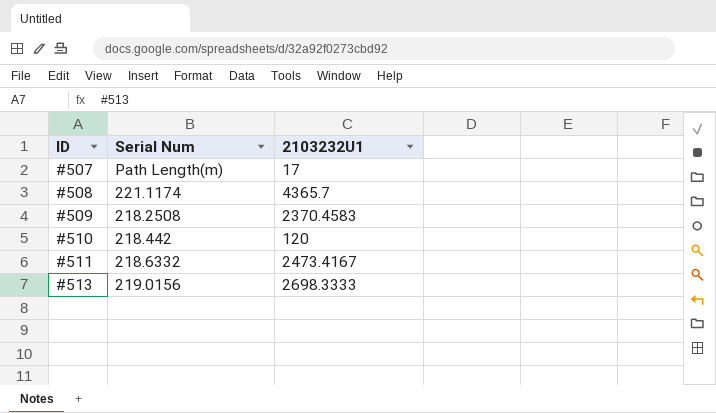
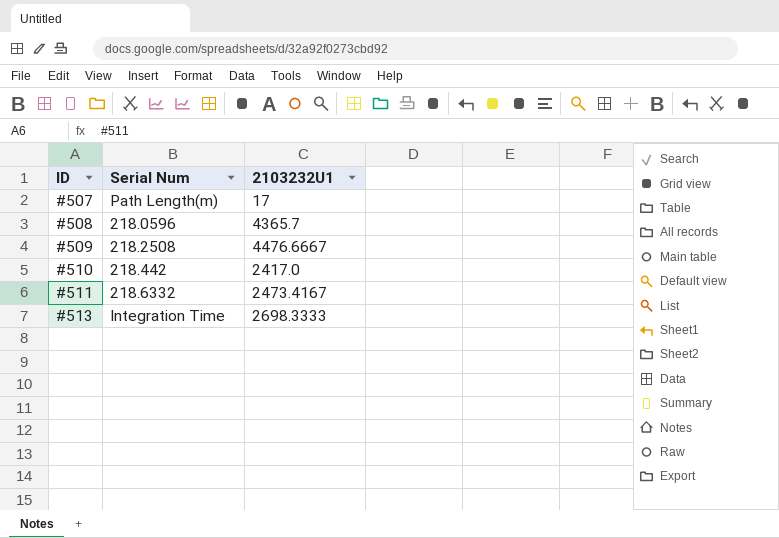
#508 | Serial Num: 221.1174 -> 218.0596
#509 | 2103232U1: 2370.4583 -> 4476.6667
#510 | 2103232U1: 120 -> 2417.0
#513 | Serial Num: 219.0156 -> Integration Time

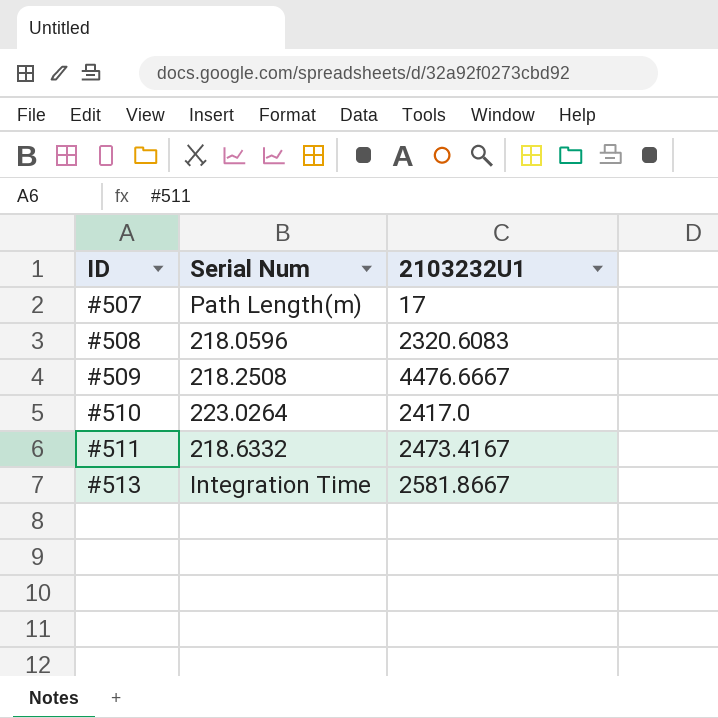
#508 | 2103232U1: 4365.7 -> 2320.6083
#510 | Serial Num: 218.442 -> 223.0264
#513 | 2103232U1: 2698.3333 -> 2581.8667

